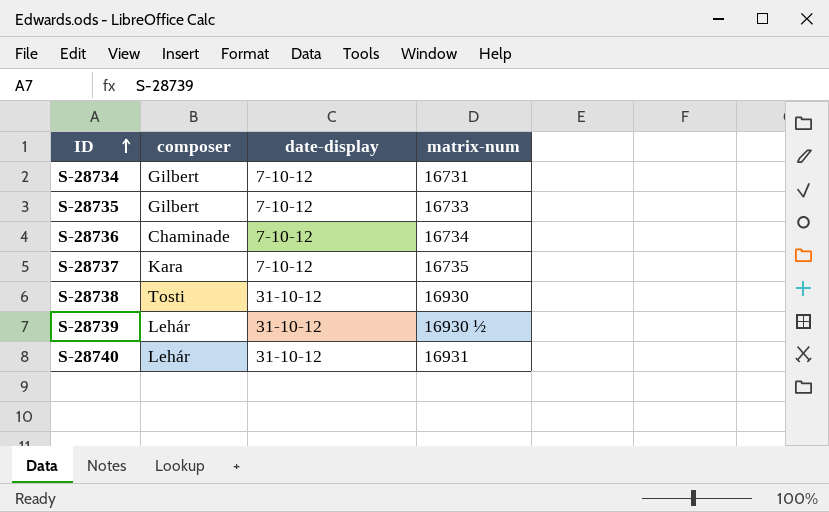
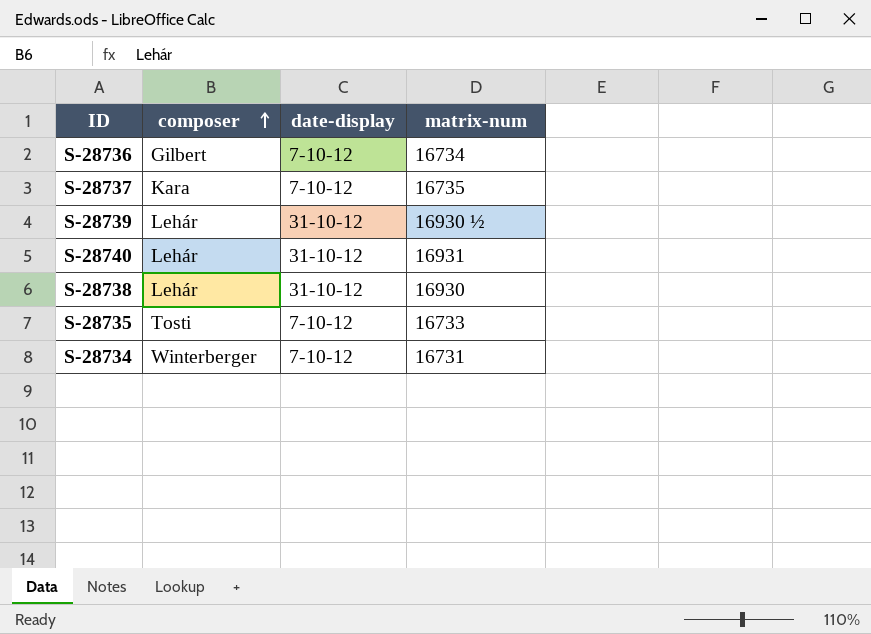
row order: ID ascending -> composer ascending
S-28736 | composer: Chaminade -> Gilbert
S-28738 | composer: Tosti -> Lehár
S-28735 | composer: Gilbert -> Tosti
S-28734 | composer: Gilbert -> Winterberger

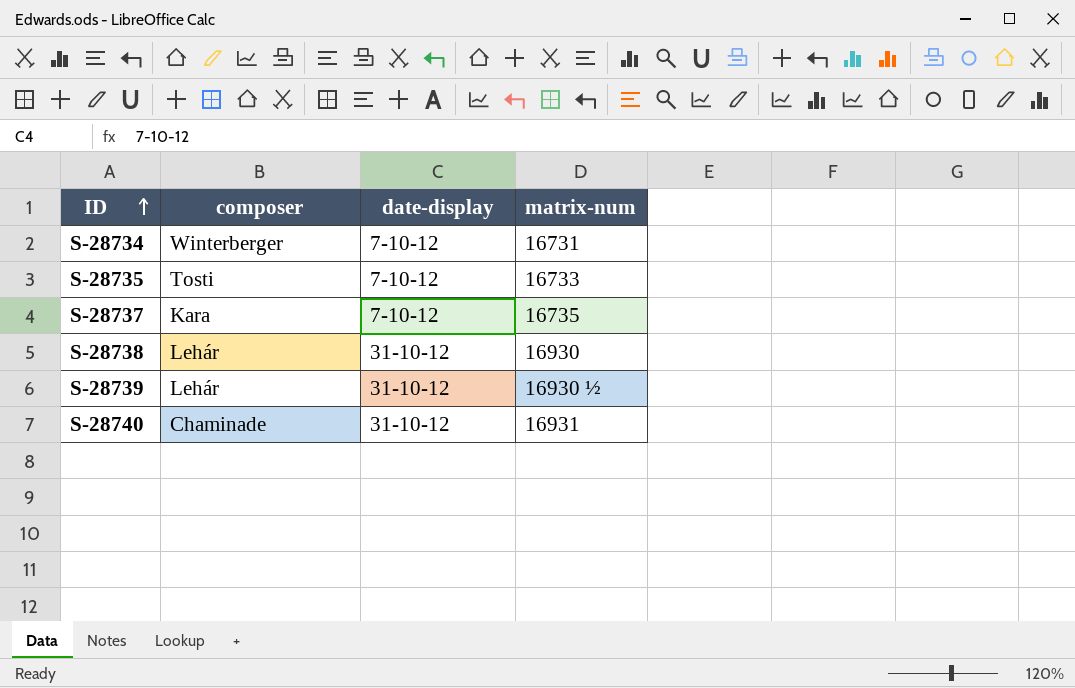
row order: composer ascending -> ID ascending
row S-28736: Gilbert | 7-10-12 | 16734 -> none
S-28740 | composer: Lehár -> Chaminade

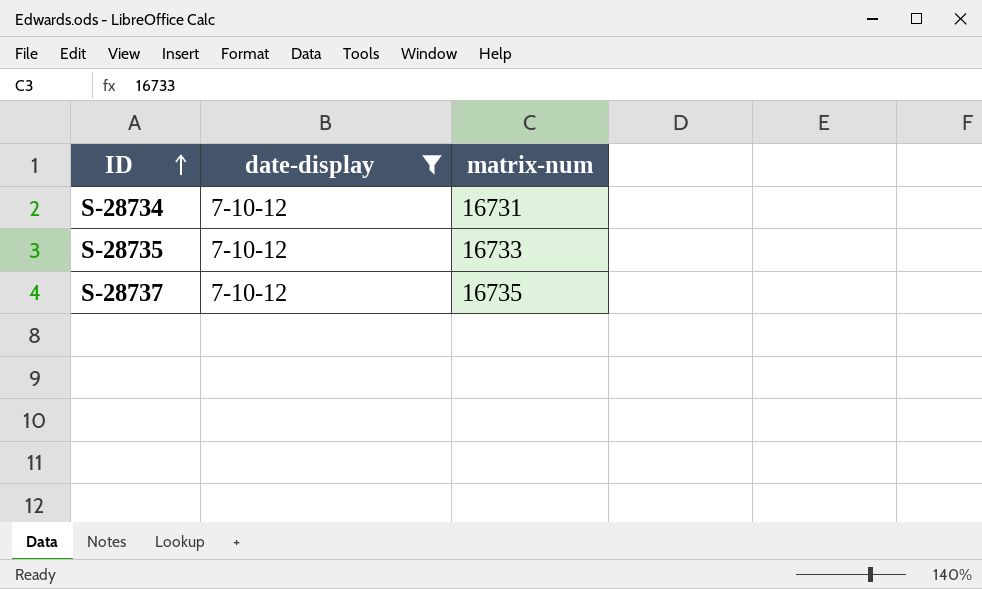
filter: none -> date-display = 7-10-12
column composer | position: 2 -> none

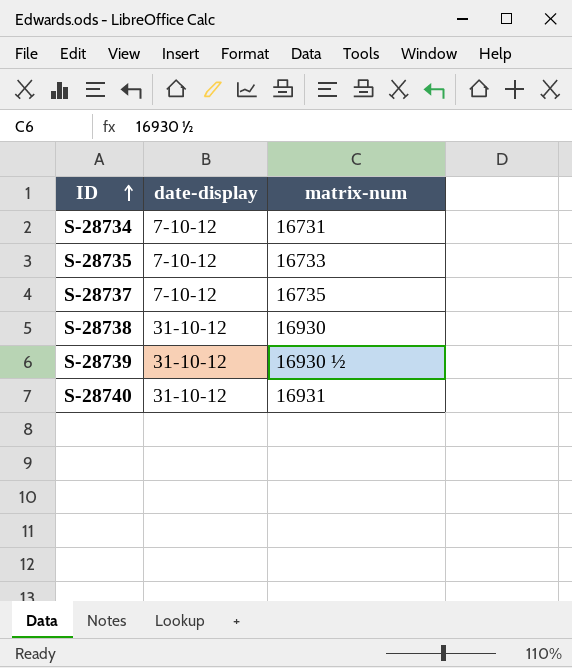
filter: date-display = 7-10-12 -> none

